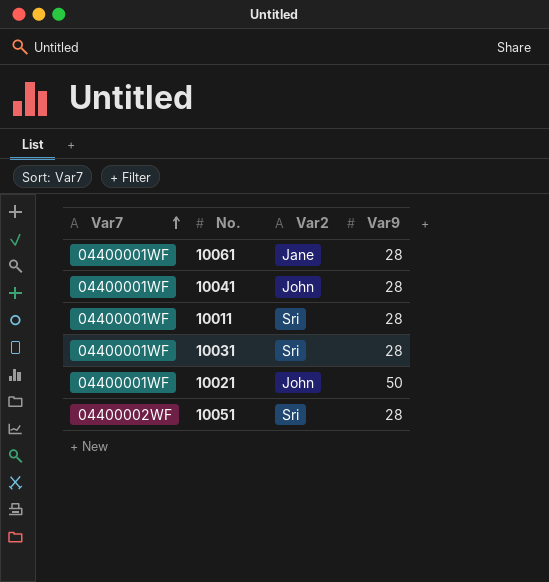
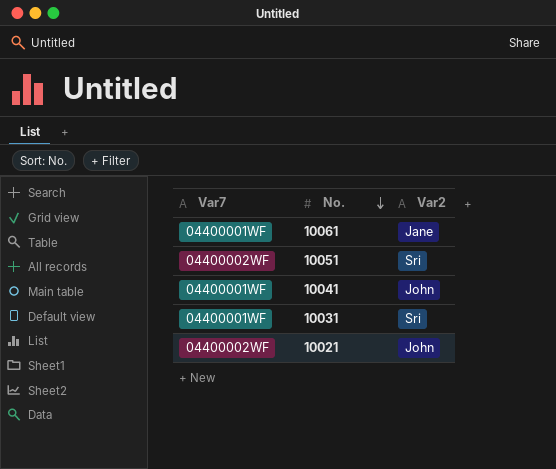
row order: Var7 ascending -> No. descending
column Var9 | position: 4 -> none
row 10011: 04400001WF | Sri | 28 -> none
10021 | Var7: 04400001WF -> 04400002WF

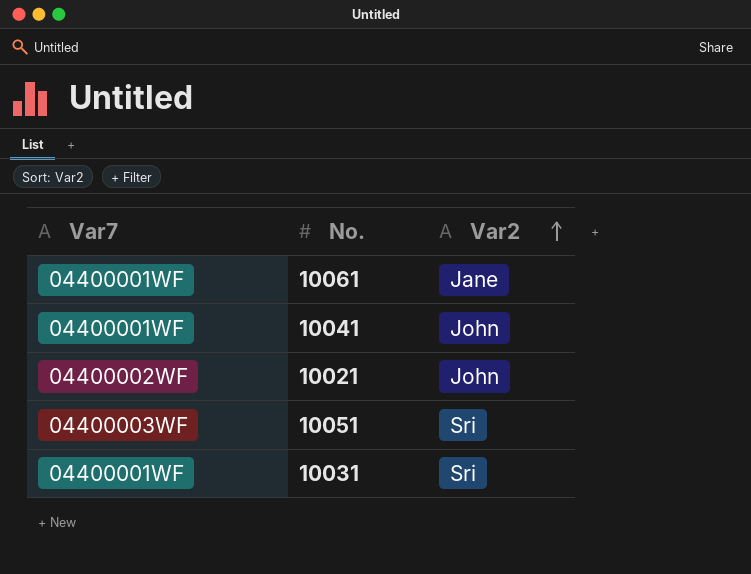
row order: No. descending -> Var2 ascending
10051 | Var7: 04400002WF -> 04400003WF

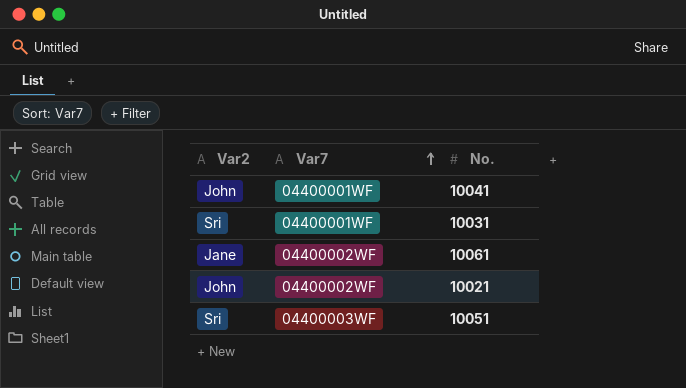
row order: Var2 ascending -> Var7 ascending
column Var2 | position: 3 -> 1
10061 | Var7: 04400001WF -> 04400002WF

